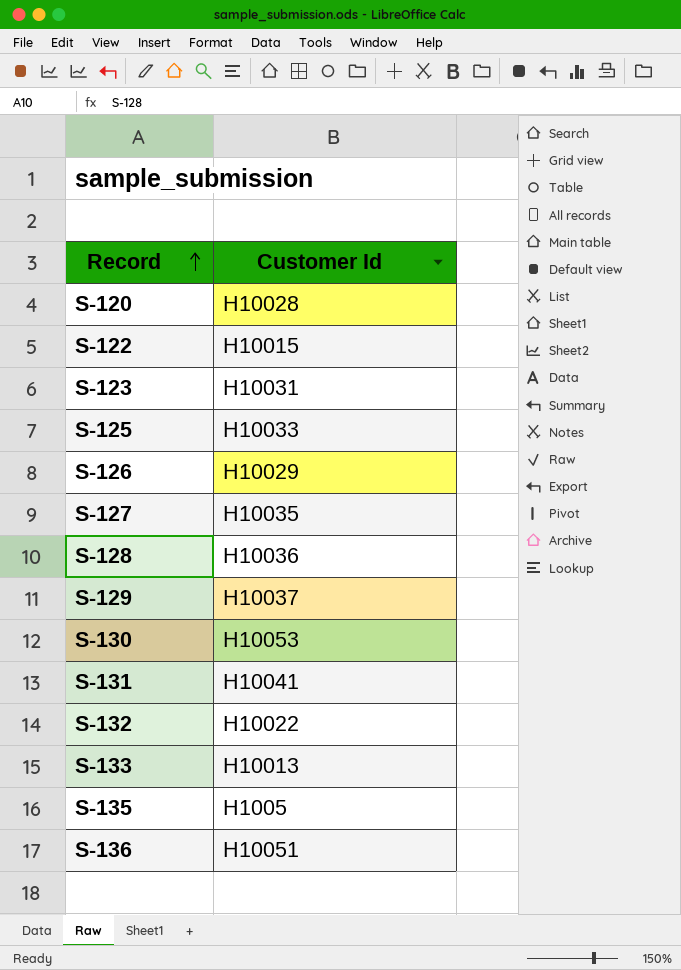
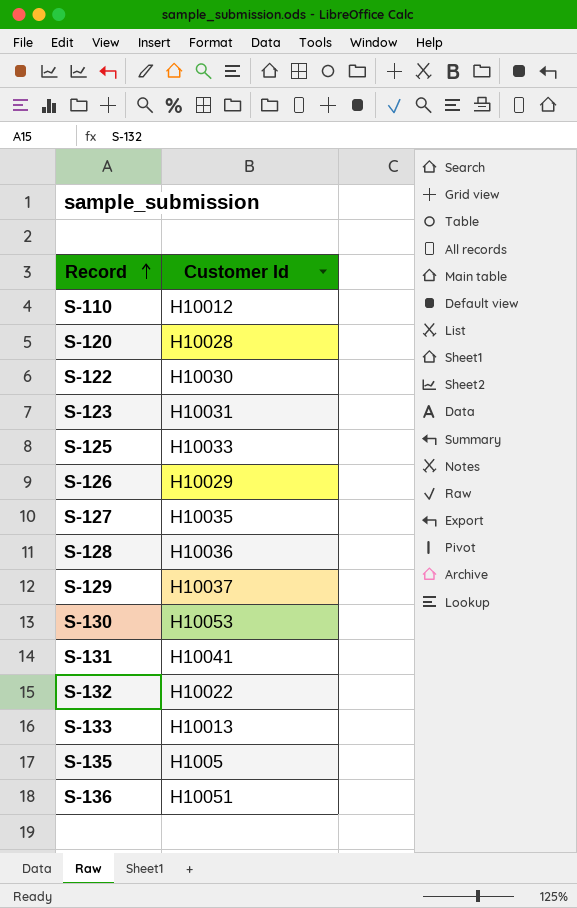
row S-110: none -> H10012
S-122 | Customer Id: H10015 -> H10030

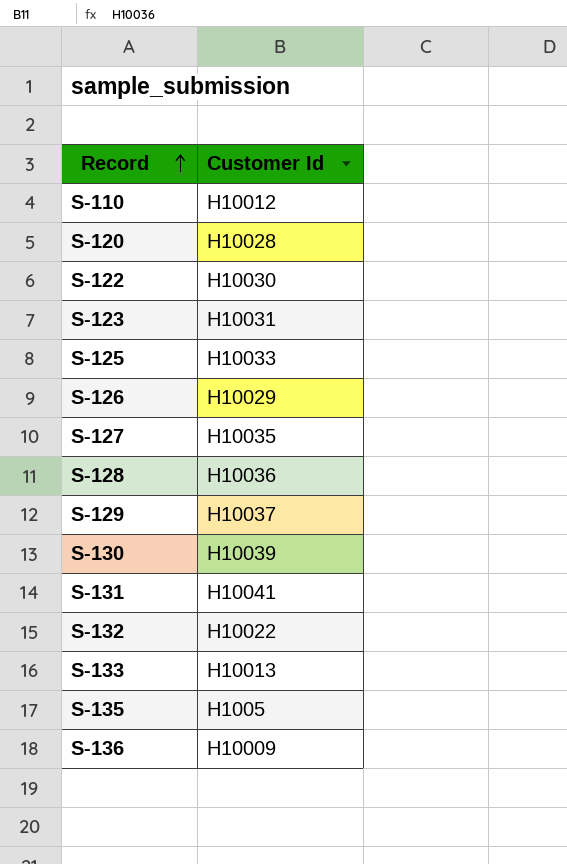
S-130 | Customer Id: H10053 -> H10039
S-136 | Customer Id: H10051 -> H10009

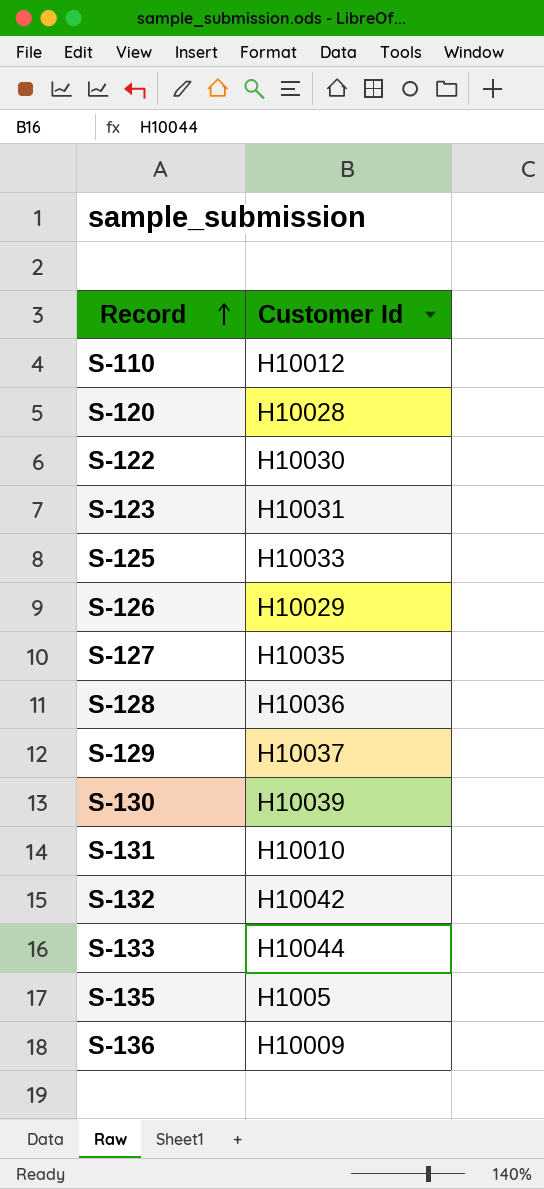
S-131 | Customer Id: H10041 -> H10010
S-132 | Customer Id: H10022 -> H10042
S-133 | Customer Id: H10013 -> H10044

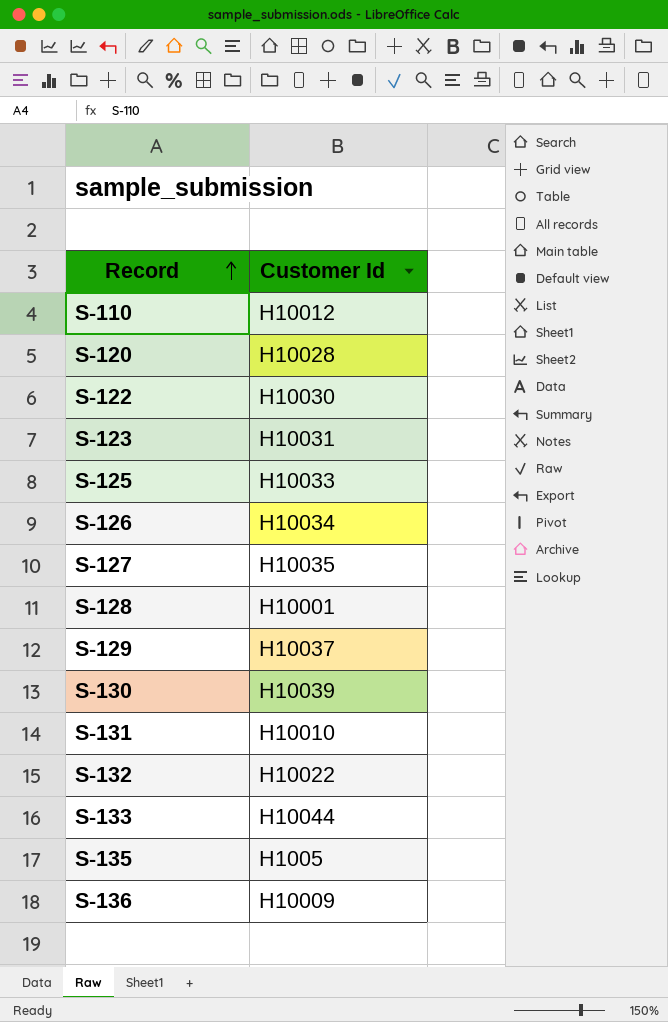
S-126 | Customer Id: H10029 -> H10034
S-128 | Customer Id: H10036 -> H10001
S-132 | Customer Id: H10042 -> H10022

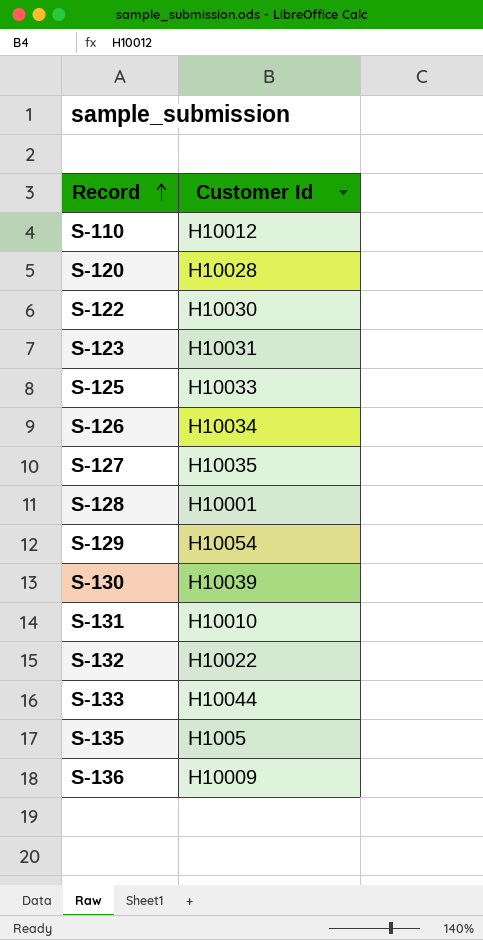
S-129 | Customer Id: H10037 -> H10054

